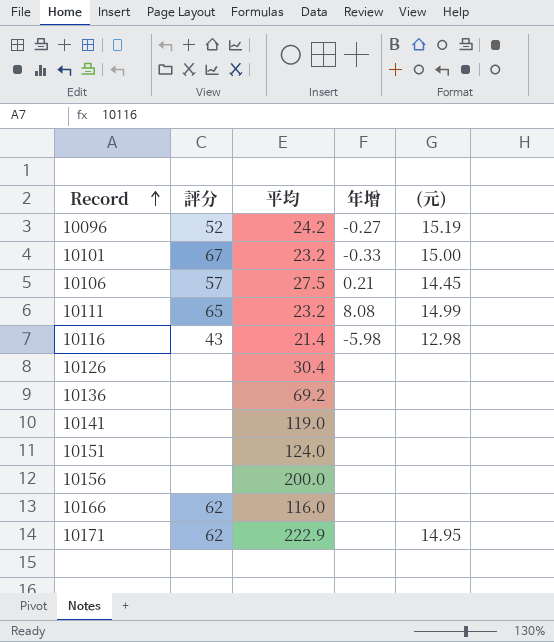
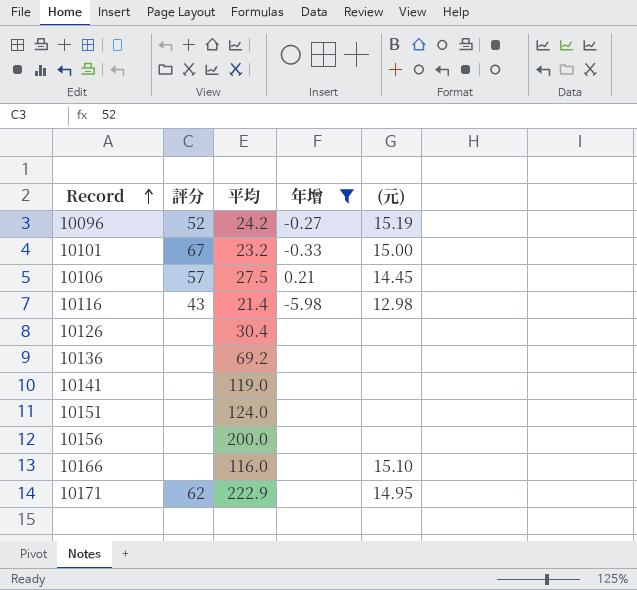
filter: none -> 年增 != 8.08
10166 | 評分: 62 -> none
10166 | (元): none -> 15.10

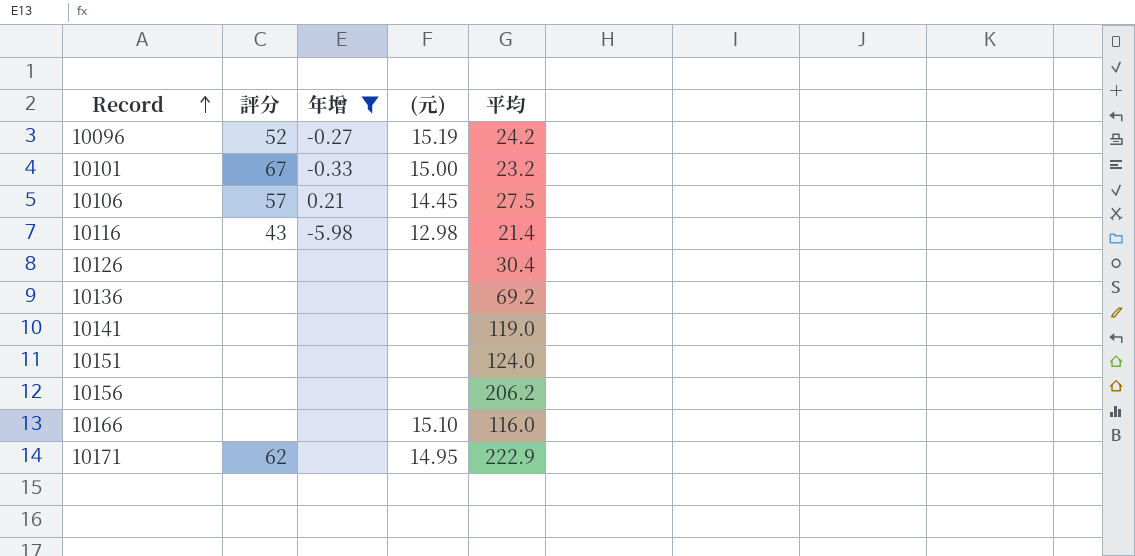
column 平均 | position: 3 -> 5
10156 | 平均: 200.0 -> 206.2

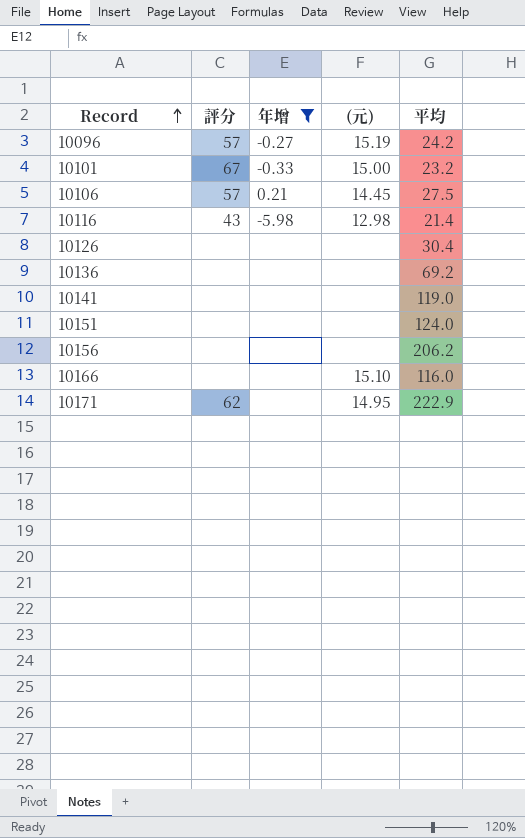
10096 | 評分: 52 -> 57

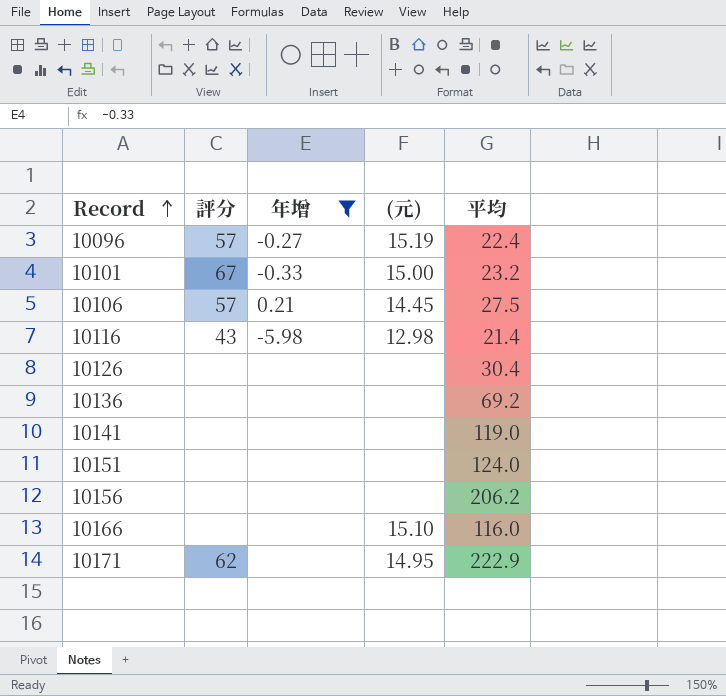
10096 | 平均: 24.2 -> 22.4

